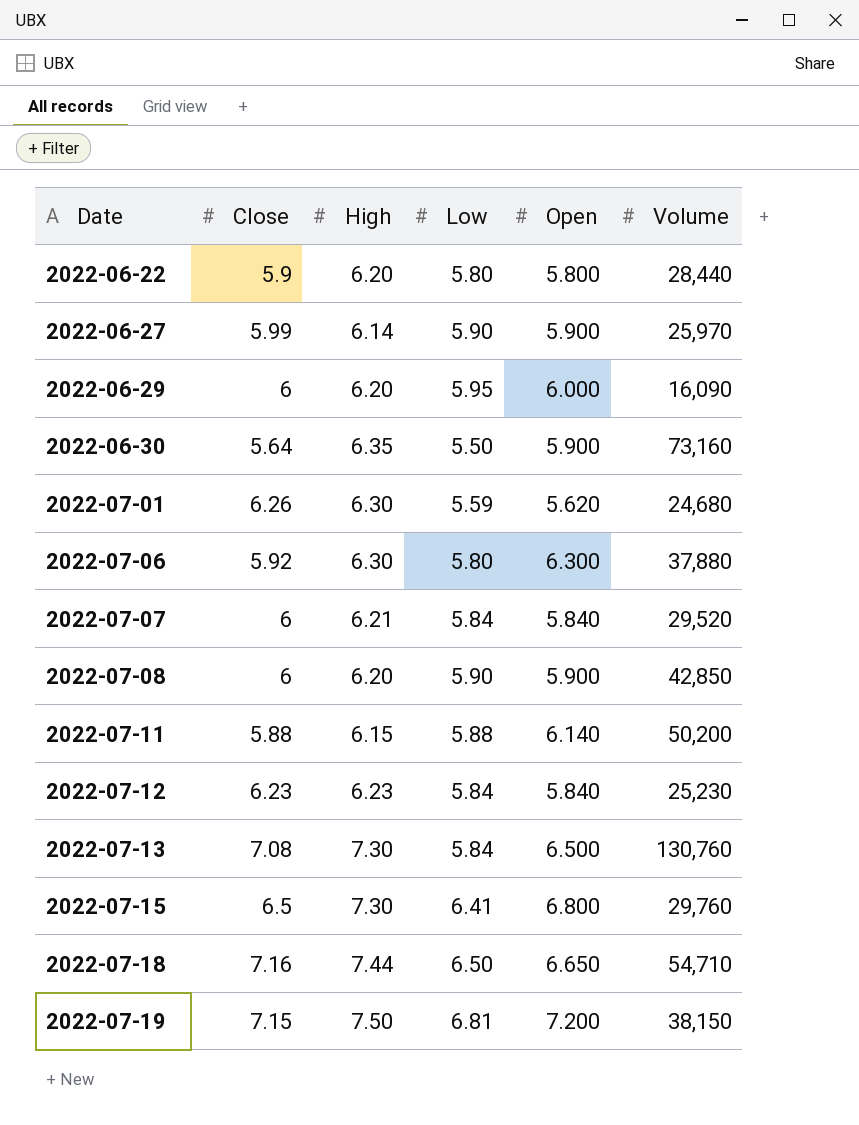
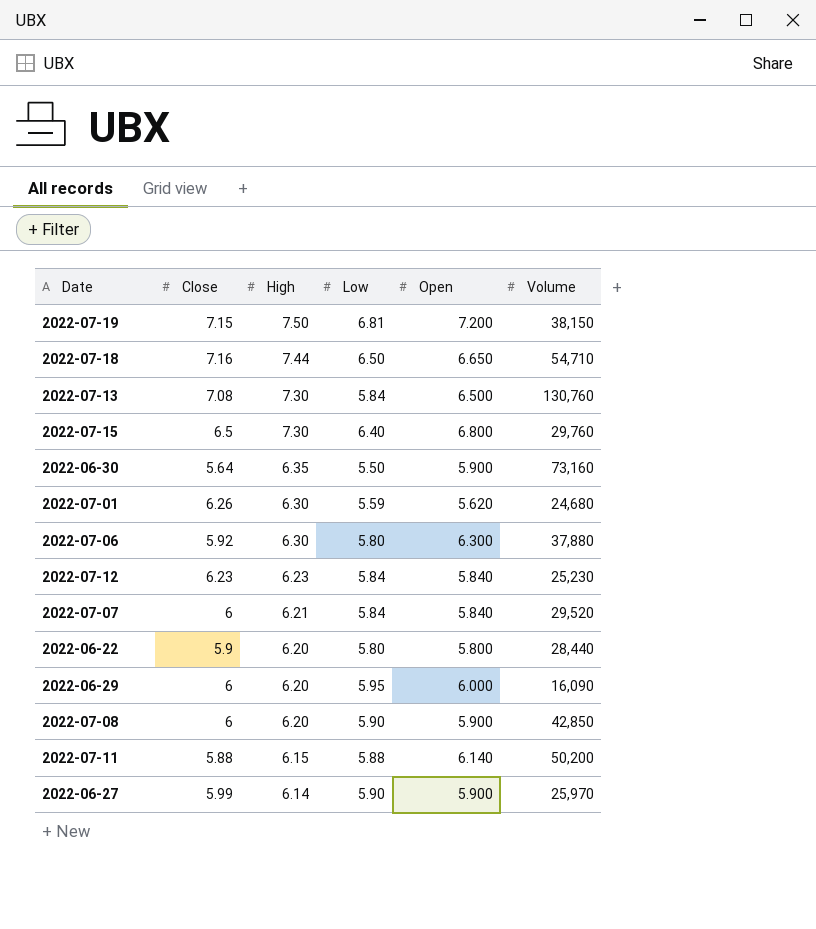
row order: Date ascending -> High descending
2022-07-15 | Low: 6.41 -> 6.40

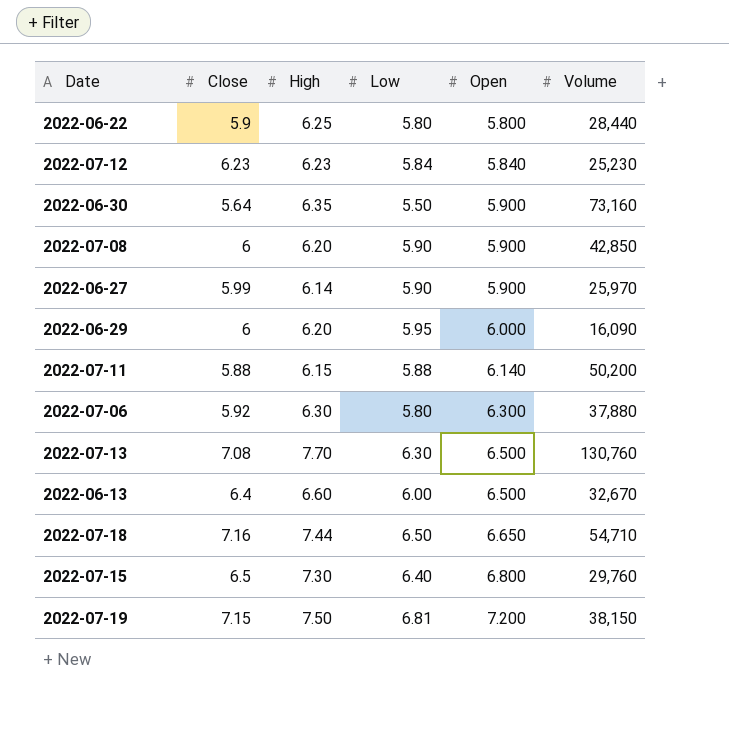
row order: High descending -> Open ascending
row 2022-07-01: 6.26 | 6.30 | 5.59 | 5.620 | 24,680 -> none
row 2022-07-07: 6 | 6.21 | 5.84 | 5.840 | 29,520 -> none
2022-06-22 | High: 6.20 -> 6.25
2022-07-13 | High: 7.30 -> 7.70
2022-07-13 | Low: 5.84 -> 6.30
row 2022-06-13: none -> 6.4 | 6.60 | 6.00 | 6.500 | 32,670

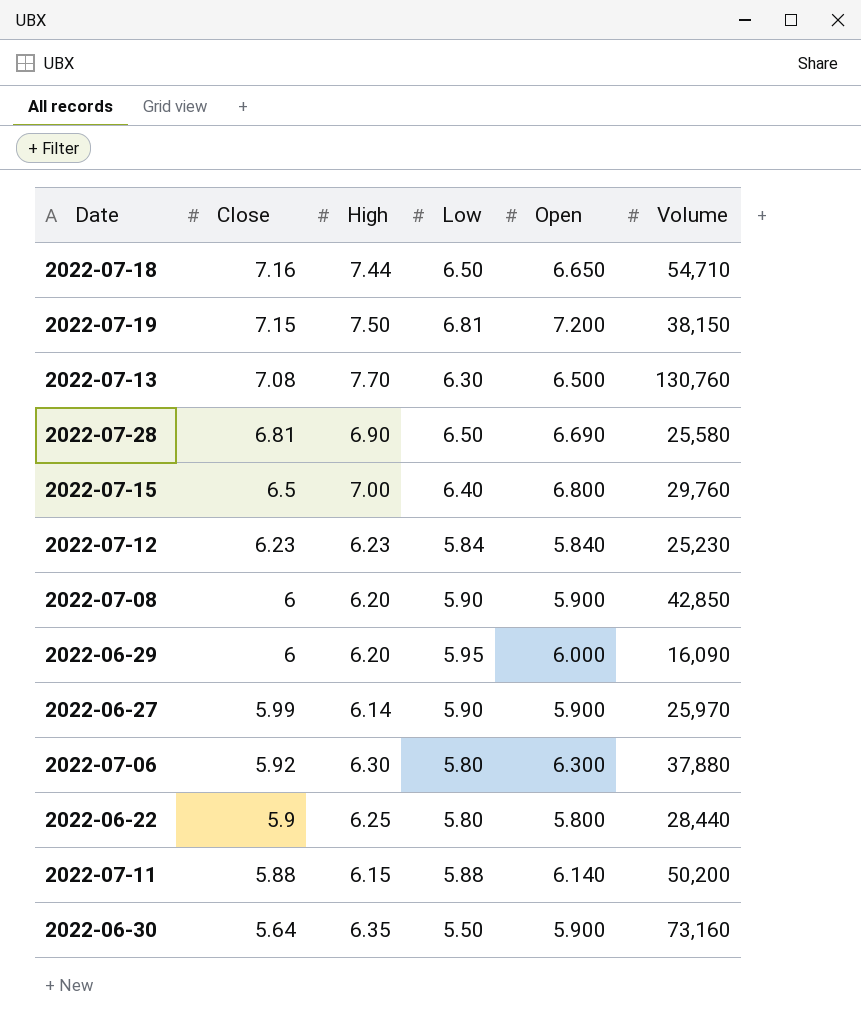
row order: Open ascending -> Close descending
row 2022-06-13: 6.4 | 6.60 | 6.00 | 6.500 | 32,670 -> none
row 2022-07-28: none -> 6.81 | 6.90 | 6.50 | 6.690 | 25,580
2022-07-15 | High: 7.30 -> 7.00

